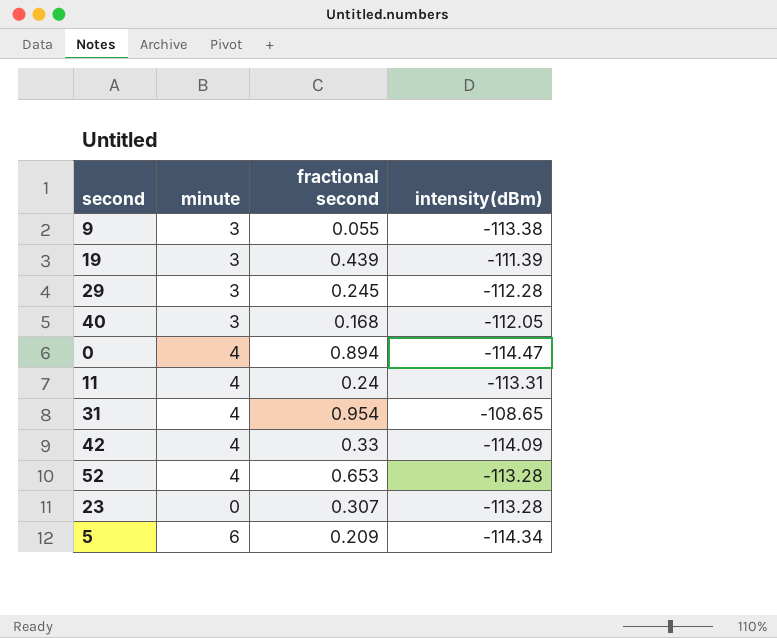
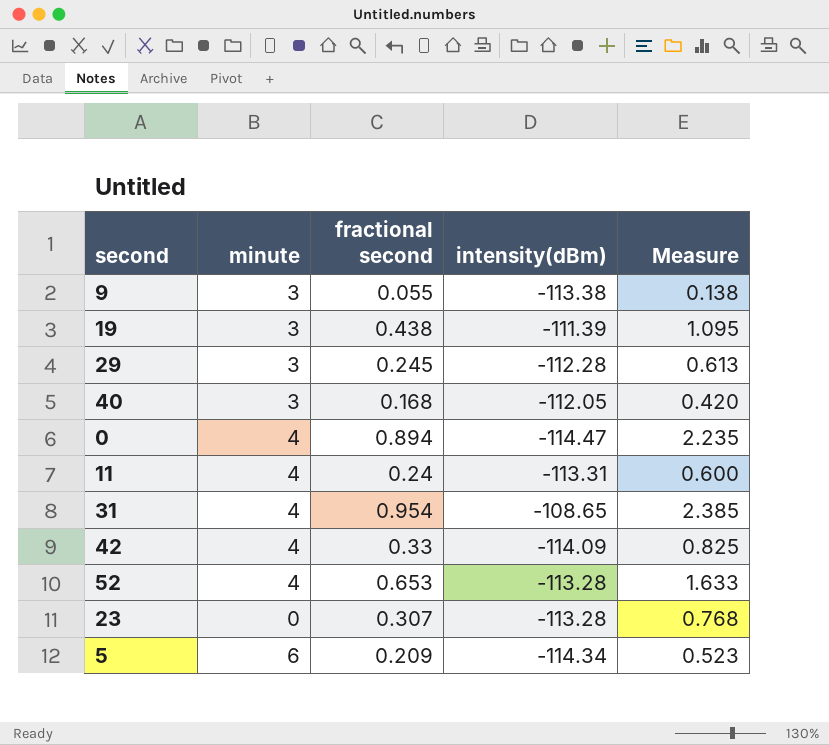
column Measure | formula: none -> [fractional second] * 2.5
19 | fractional second: 0.439 -> 0.438

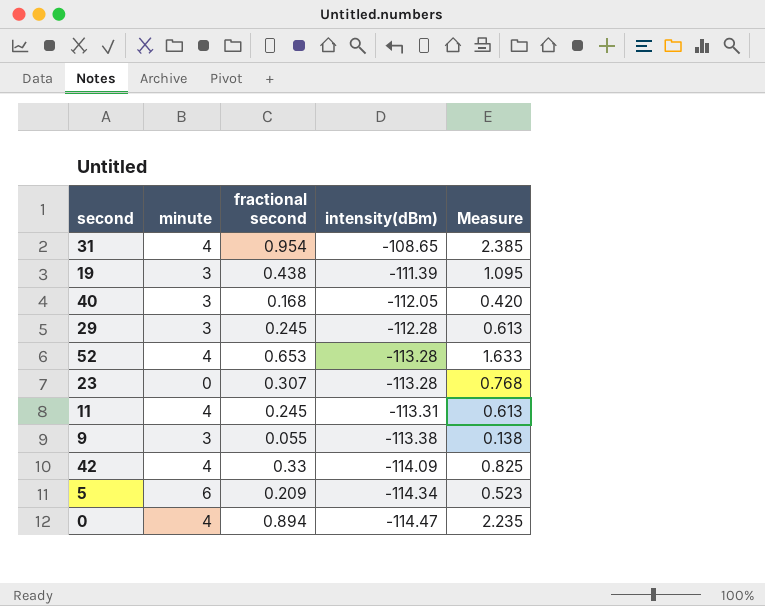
row order: none -> intensity(dBm) descending
11 | fractional second: 0.24 -> 0.245
11 | Measure: 0.600 -> 0.613

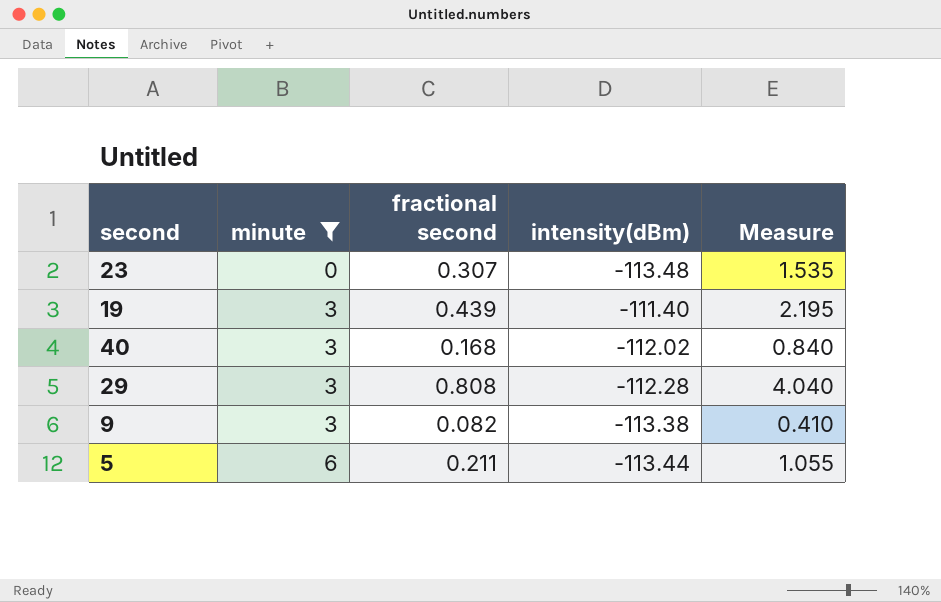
filter: none -> minute != 4
row order: intensity(dBm) descending -> minute ascending
column Measure | formula: [fractional second] * 2.5 -> [fractional second] * 5
23 | intensity(dBm): -113.28 -> -113.48
19 | fractional second: 0.438 -> 0.439
19 | intensity(dBm): -111.39 -> -111.40
40 | intensity(dBm): -112.05 -> -112.02
29 | fractional second: 0.245 -> 0.808
9 | fractional second: 0.055 -> 0.082
5 | fractional second: 0.209 -> 0.211
5 | intensity(dBm): -114.34 -> -113.44

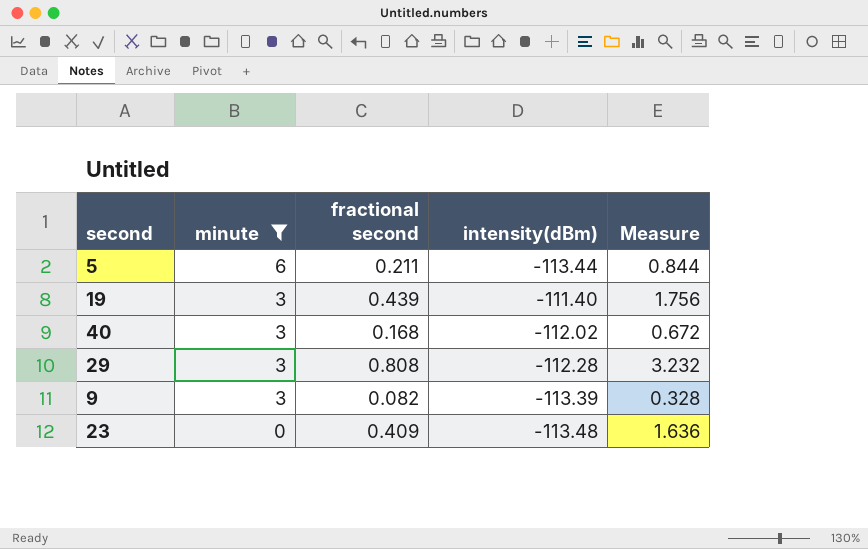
row order: minute ascending -> minute descending
column Measure | formula: [fractional second] * 5 -> [fractional second] * 4
9 | intensity(dBm): -113.38 -> -113.39
23 | fractional second: 0.307 -> 0.409

